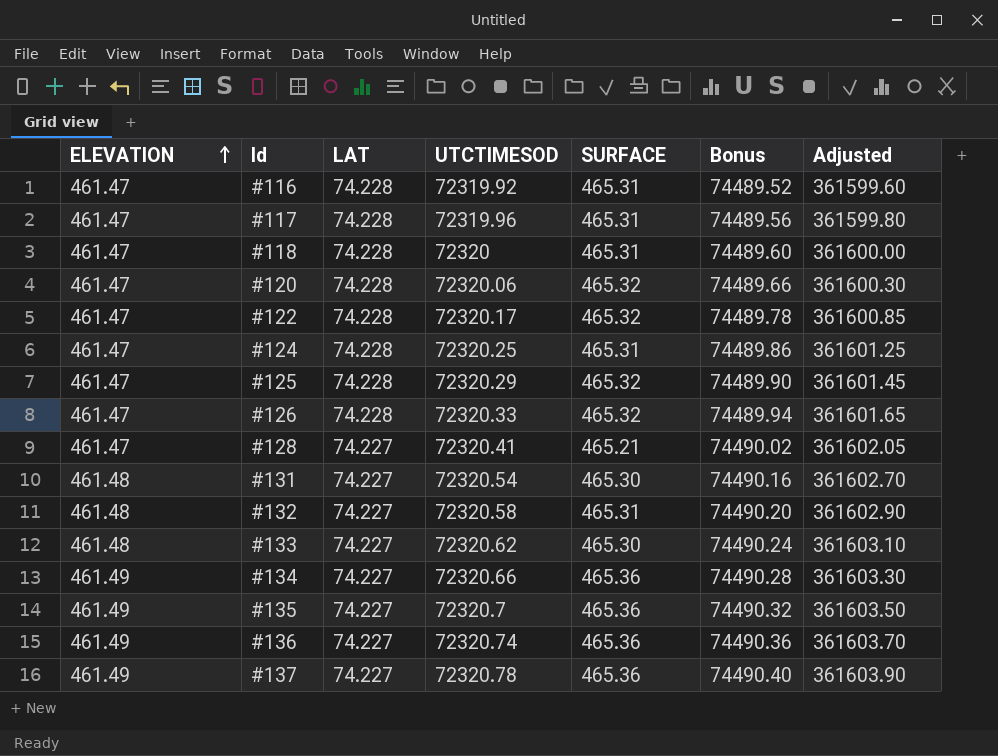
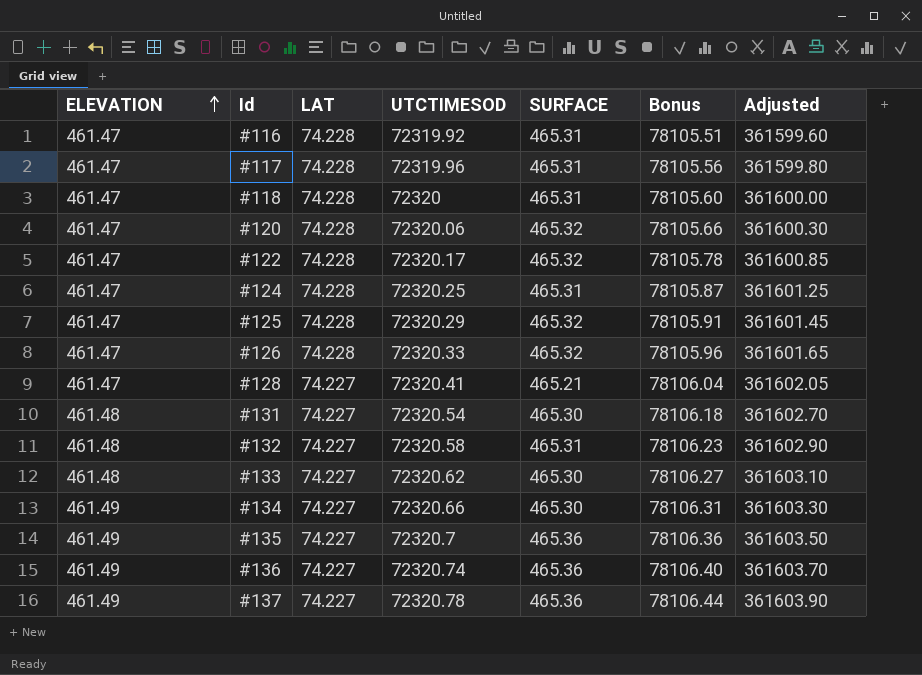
column Bonus | formula: [UTCTIMESOD] * 1.03 -> [UTCTIMESOD] * 1.08
#134 | SURFACE: 465.36 -> 465.30

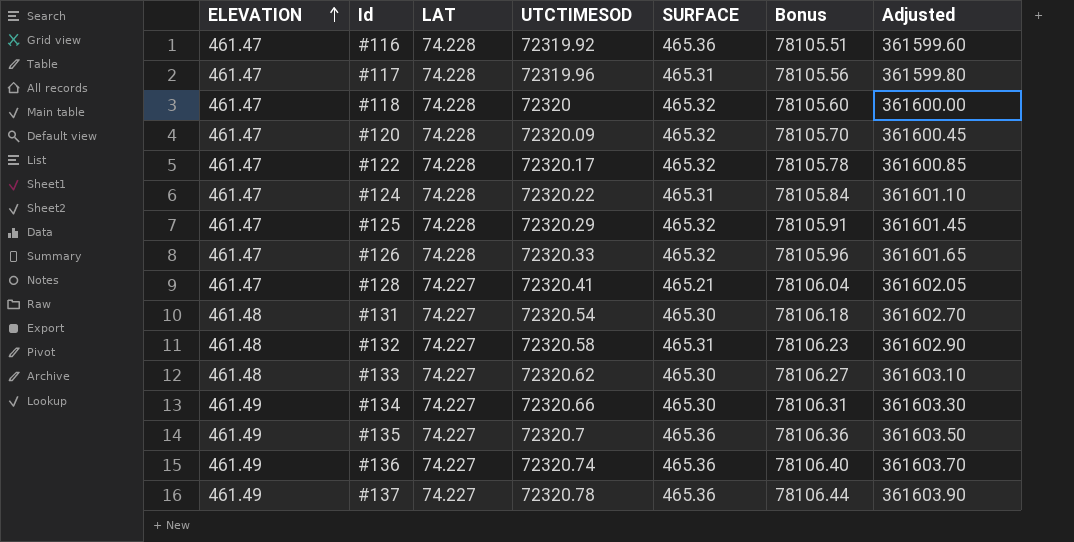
#116 | SURFACE: 465.31 -> 465.36
#118 | SURFACE: 465.31 -> 465.32
#120 | UTCTIMESOD: 72320.06 -> 72320.09
#120 | Bonus: 78105.66 -> 78105.70
#120 | Adjusted: 361600.30 -> 361600.45
#124 | UTCTIMESOD: 72320.25 -> 72320.22
#124 | Bonus: 78105.87 -> 78105.84
#124 | Adjusted: 361601.25 -> 361601.10

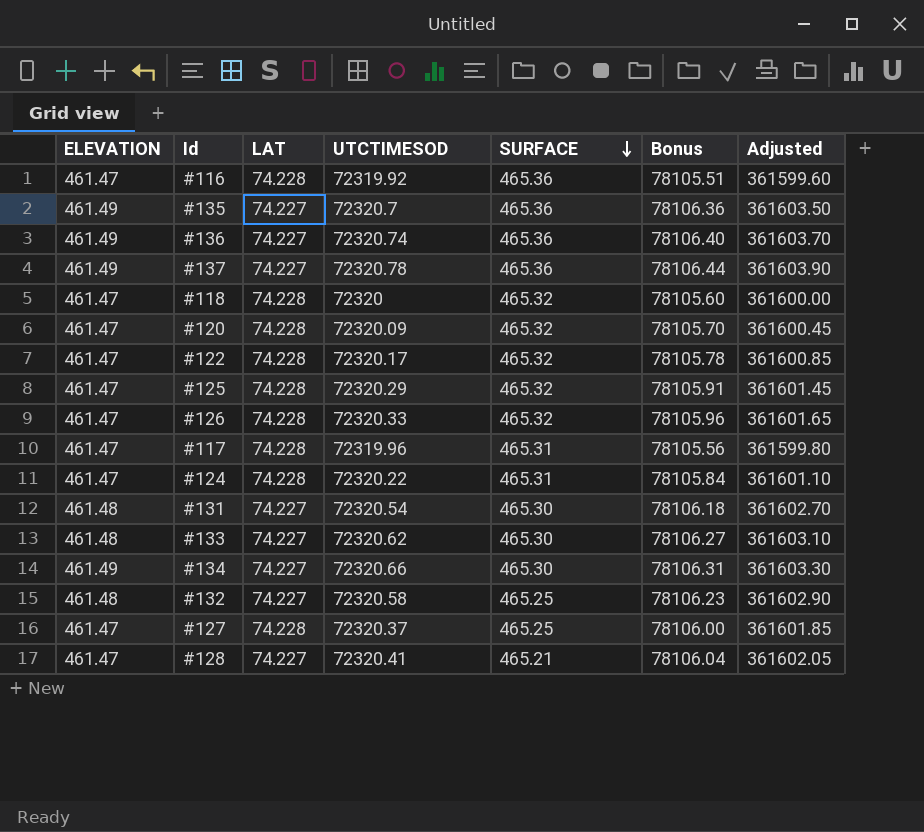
row order: ELEVATION ascending -> SURFACE descending
#132 | SURFACE: 465.31 -> 465.25
row #127: none -> 461.47 | 74.228 | 72320.37 | 465.25 | 78106.00 | 361601.85

